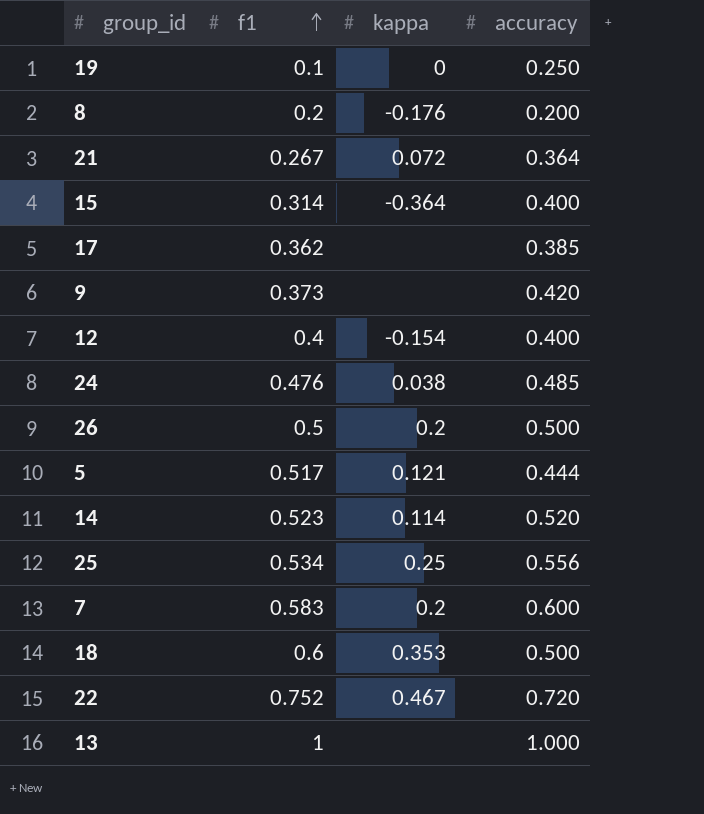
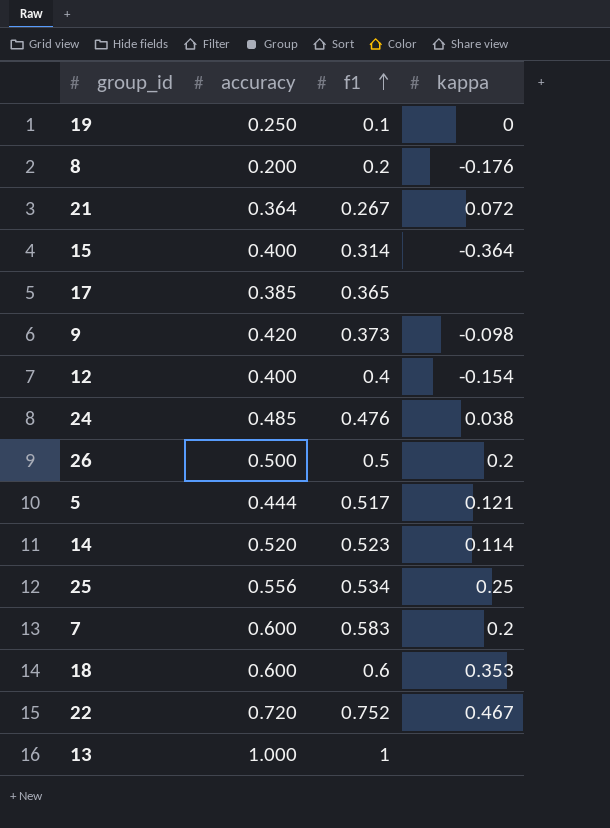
column accuracy | position: 4 -> 2
17 | f1: 0.362 -> 0.365
9 | kappa: none -> -0.098
18 | accuracy: 0.500 -> 0.600

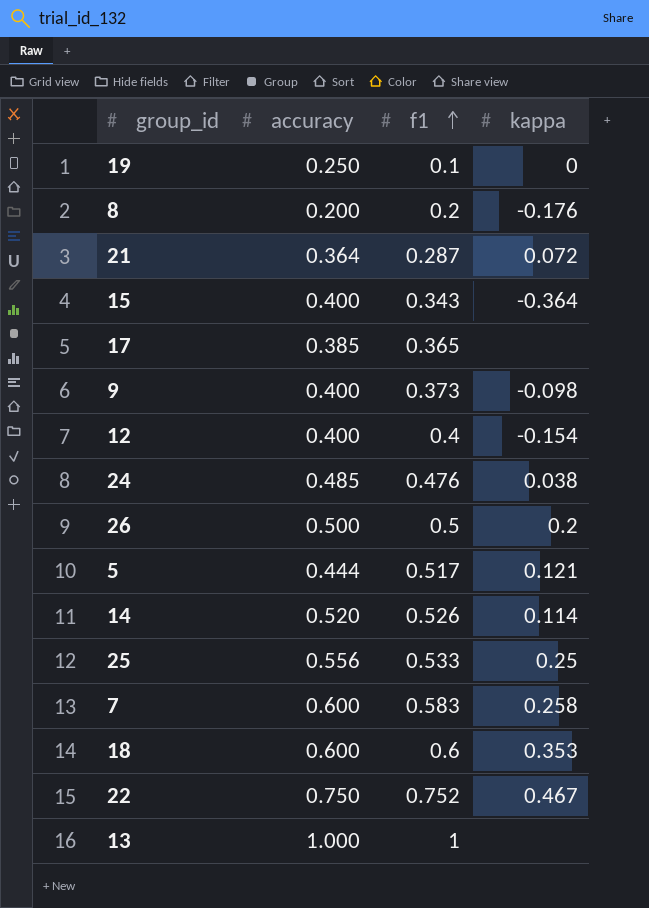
21 | f1: 0.267 -> 0.287
15 | f1: 0.314 -> 0.343
9 | accuracy: 0.420 -> 0.400
14 | f1: 0.523 -> 0.526
25 | f1: 0.534 -> 0.533
7 | kappa: 0.2 -> 0.258
22 | accuracy: 0.720 -> 0.750

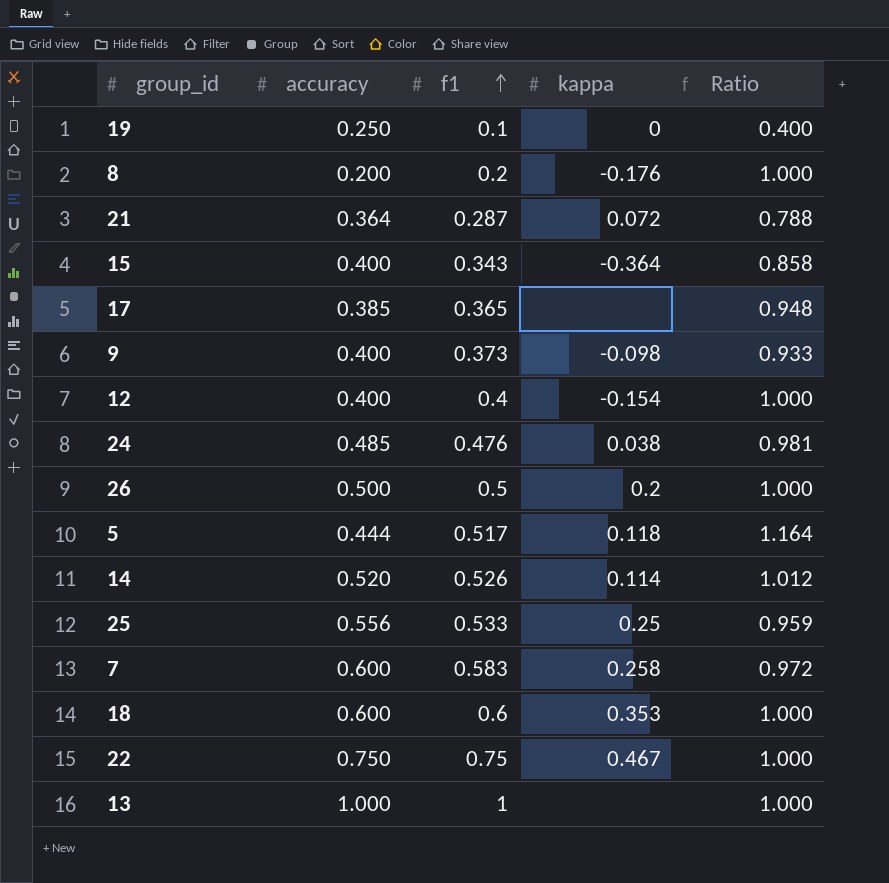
column Ratio | formula: none -> [f1] / [accuracy]
5 | kappa: 0.121 -> 0.118
22 | f1: 0.752 -> 0.75

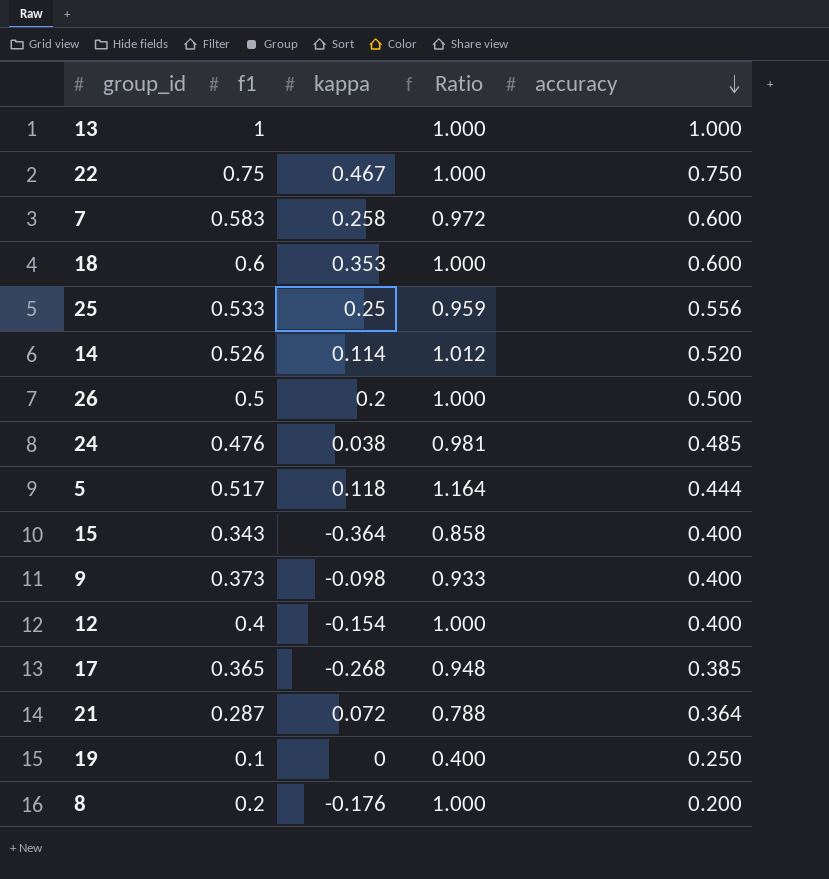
row order: f1 ascending -> accuracy descending
column accuracy | position: 2 -> 5
17 | kappa: none -> -0.268

